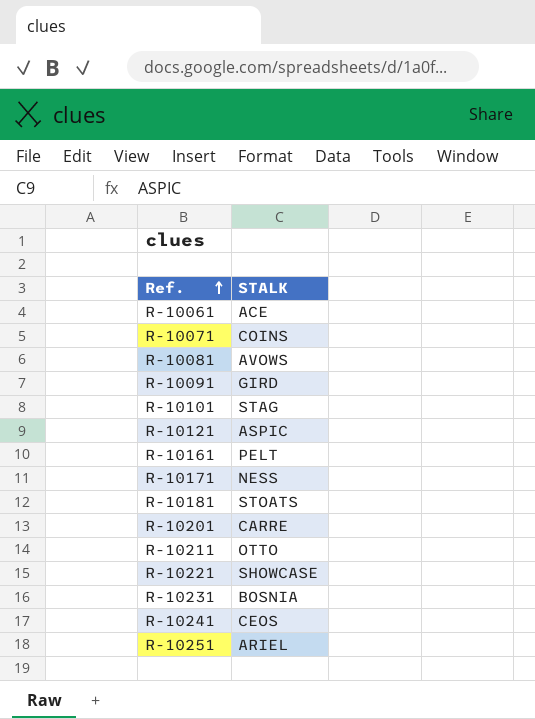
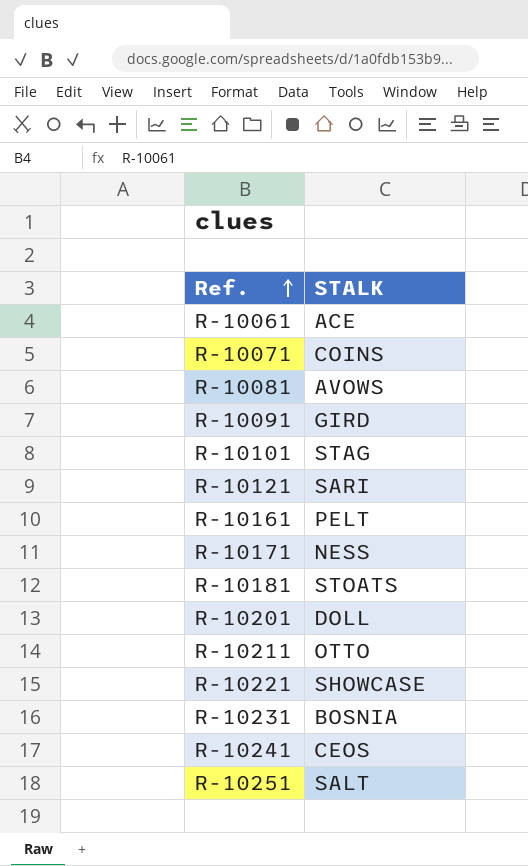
R-10121 | STALK: ASPIC -> SARI
R-10201 | STALK: CARRE -> DOLL
R-10251 | STALK: ARIEL -> SALT

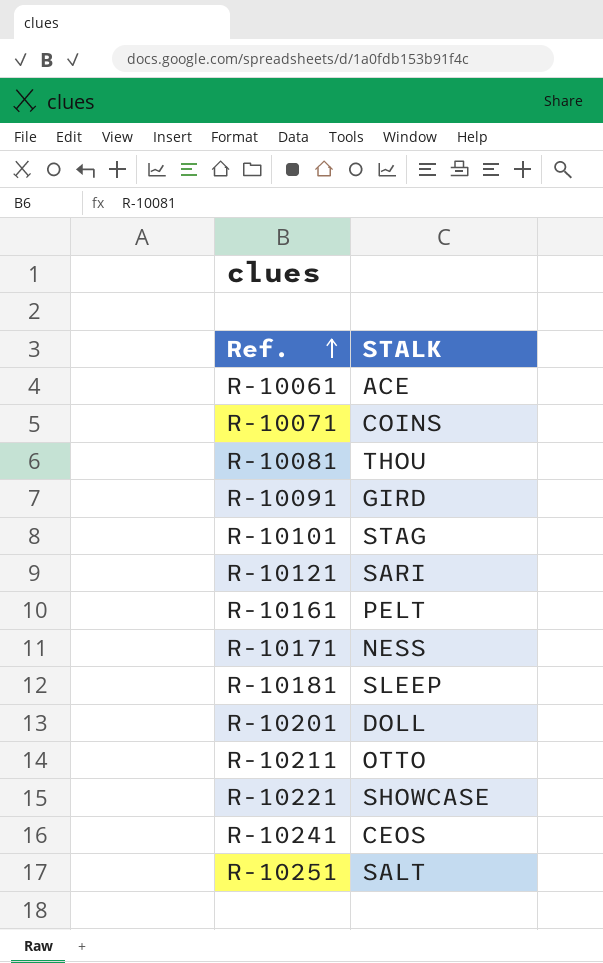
row R-10231: BOSNIA -> none
R-10081 | STALK: AVOWS -> THOU
R-10181 | STALK: STOATS -> SLEEP

